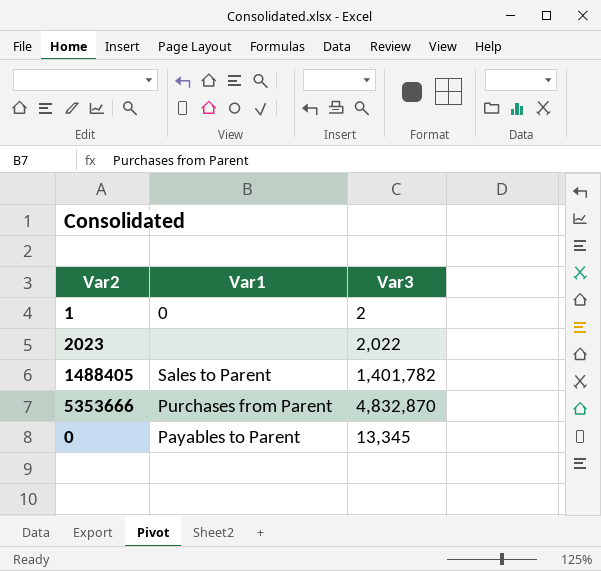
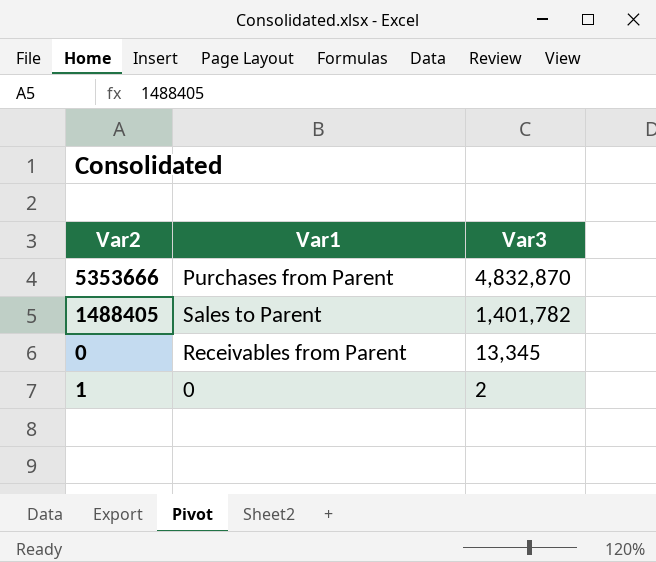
row order: none -> Var3 descending
row 2023: none | 2,022 -> none
0 | Var1: Payables to Parent -> Receivables from Parent

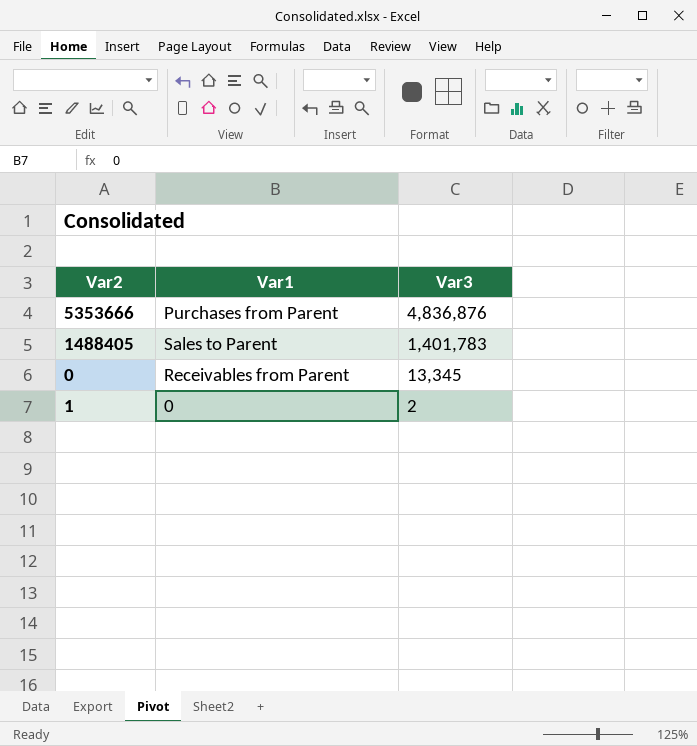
5353666 | Var3: 4,832,870 -> 4,836,876
1488405 | Var3: 1,401,782 -> 1,401,783

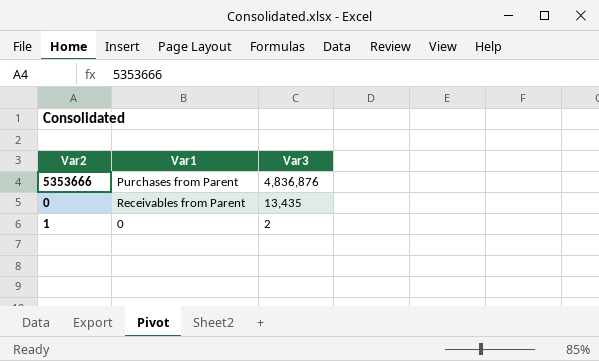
row 1488405: Sales to Parent | 1,401,783 -> none
0 | Var3: 13,345 -> 13,435

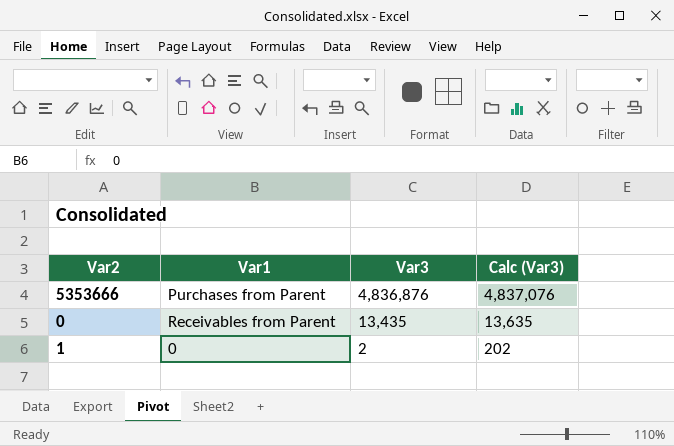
column Calc (Var3) | formula: none -> [Var3] + 200

